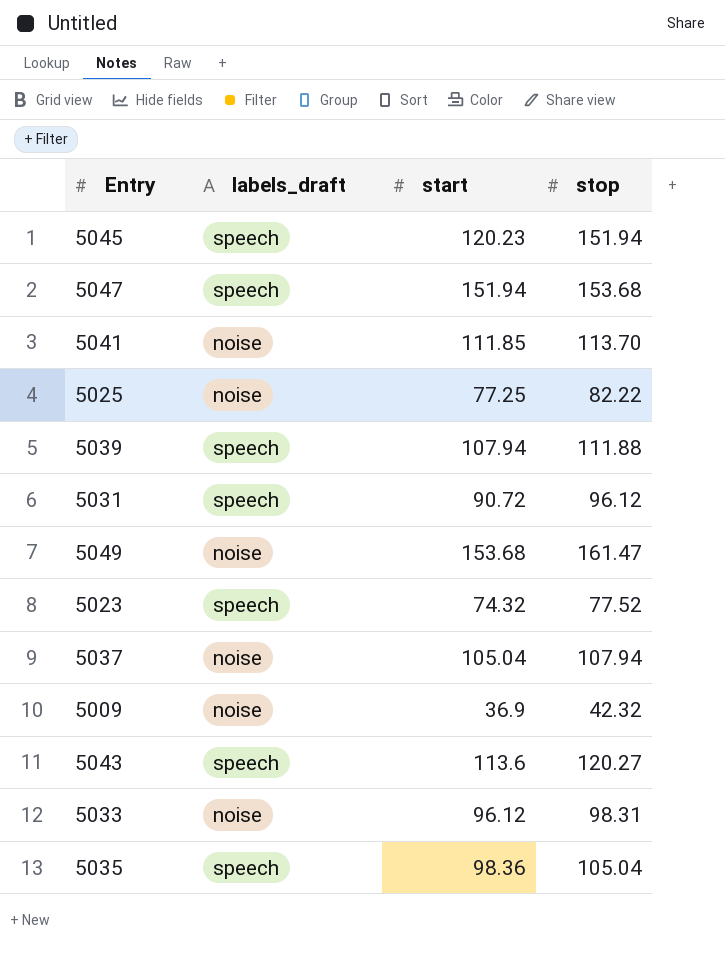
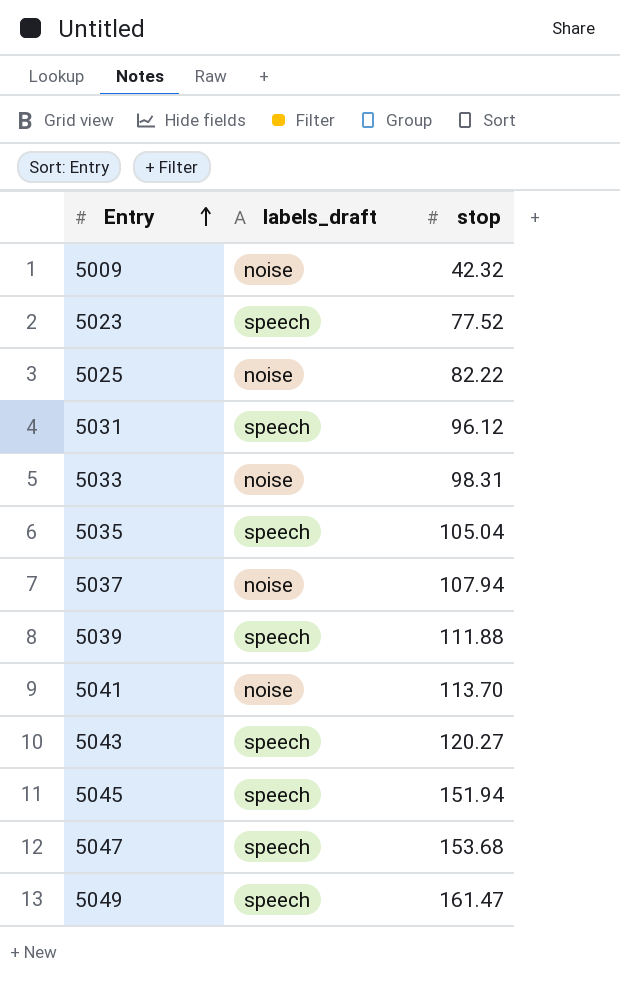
row order: none -> Entry ascending
column start | position: 3 -> none
5049 | labels_draft: noise -> speech

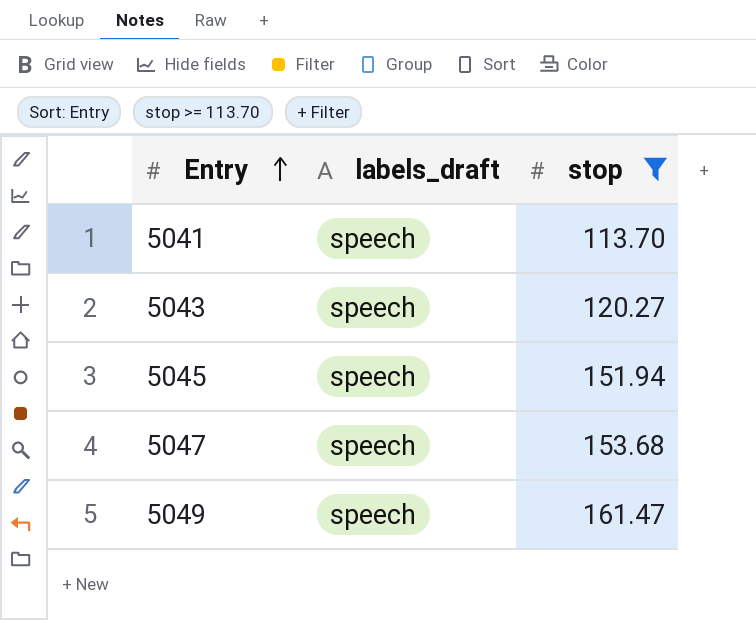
filter: none -> stop >= 113.70
5041 | labels_draft: noise -> speech

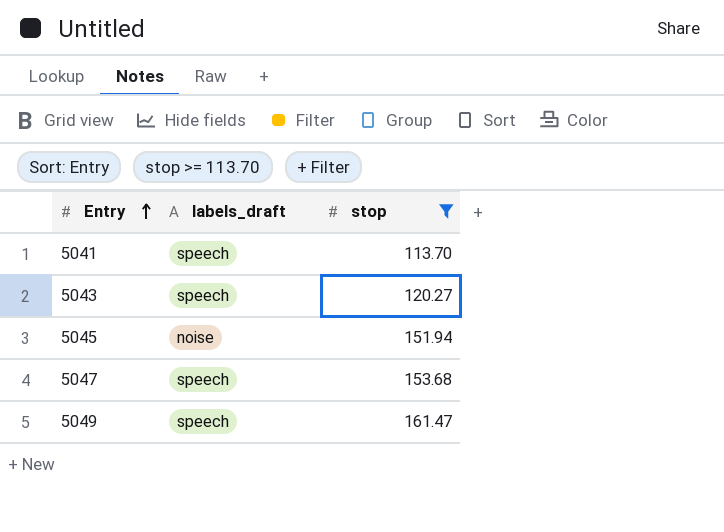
5045 | labels_draft: speech -> noise

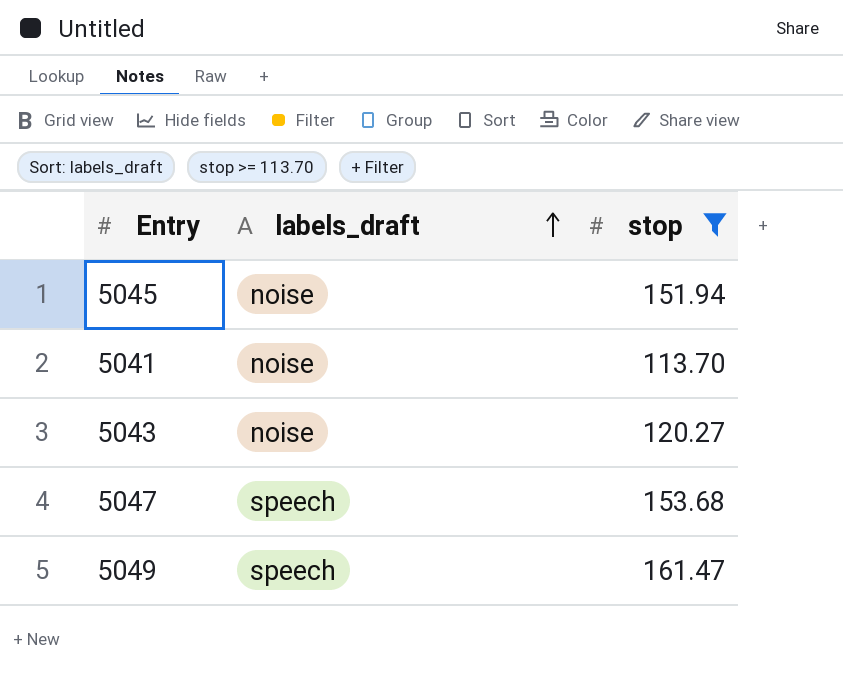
row order: Entry ascending -> labels_draft ascending
5041 | labels_draft: speech -> noise
5043 | labels_draft: speech -> noise

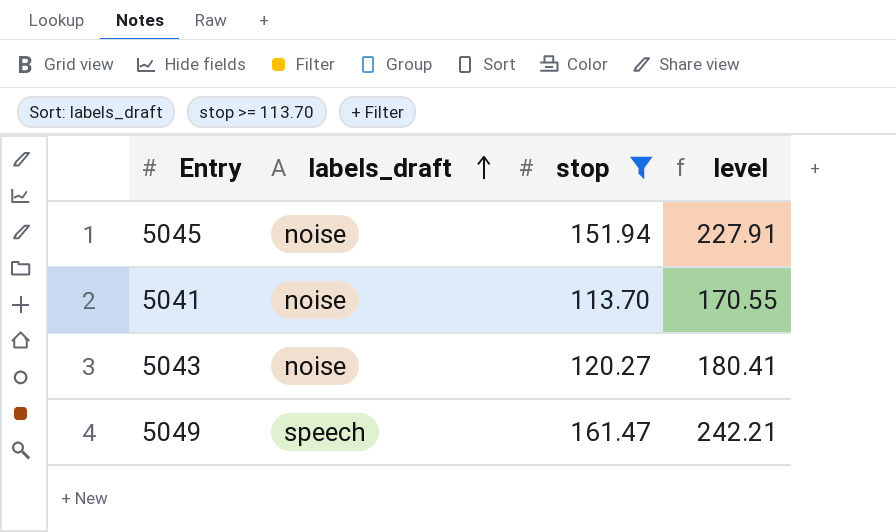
column level | formula: none -> [stop] * 1.5
row 5047: speech | 153.68 -> none

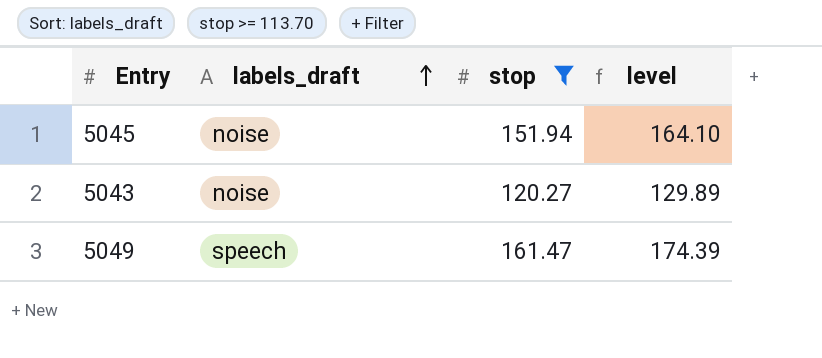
column level | formula: [stop] * 1.5 -> [stop] * 1.08
row 5041: noise | 113.70 | 170.55 -> none

